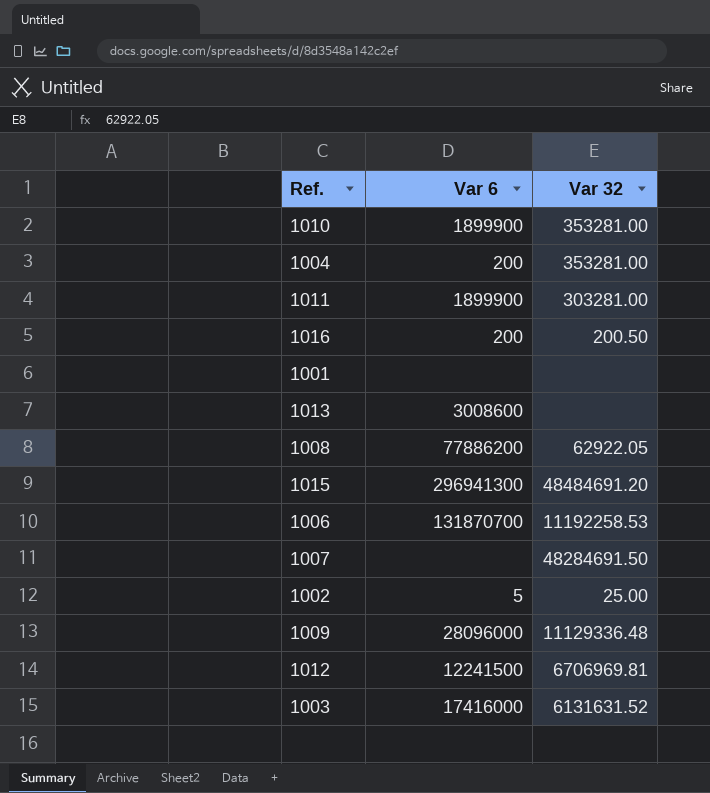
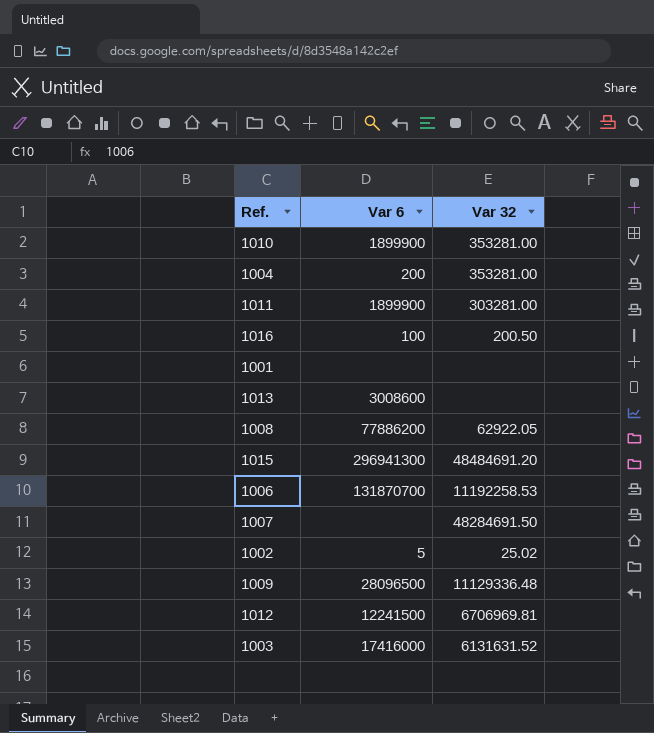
1016 | Var 6: 200 -> 100
1002 | Var 32: 25.00 -> 25.02
1009 | Var 6: 28096000 -> 28096500

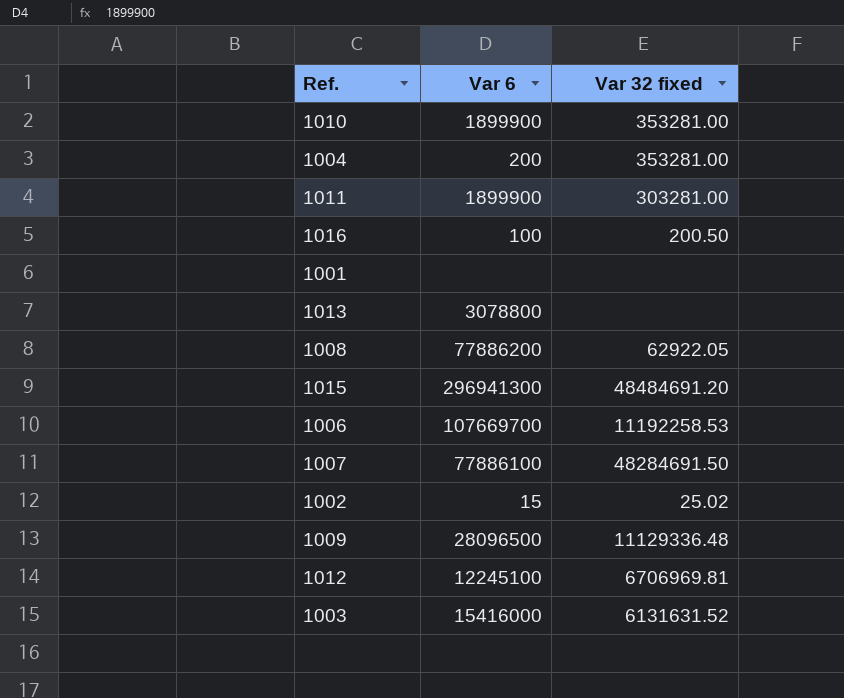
column name: Var 32 -> Var 32 fixed
1013 | Var 6: 3008600 -> 3078800
1006 | Var 6: 131870700 -> 107669700
1007 | Var 6: none -> 77886100
1002 | Var 6: 5 -> 15
1012 | Var 6: 12241500 -> 12245100
1003 | Var 6: 17416000 -> 15416000

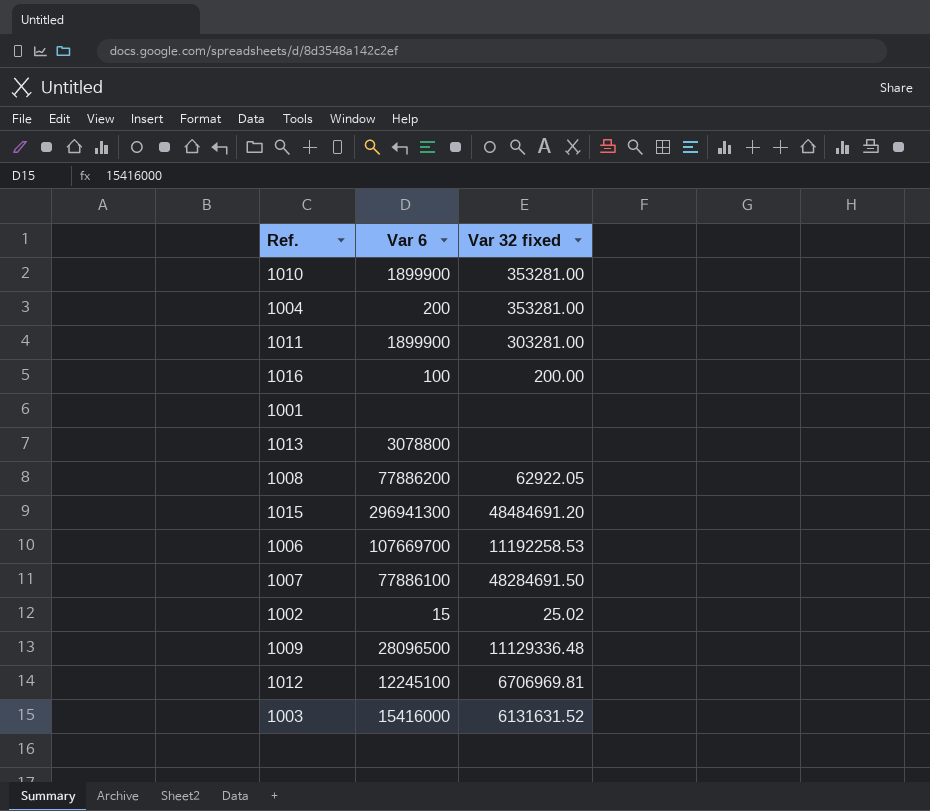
1016 | Var 32 fixed: 200.50 -> 200.00

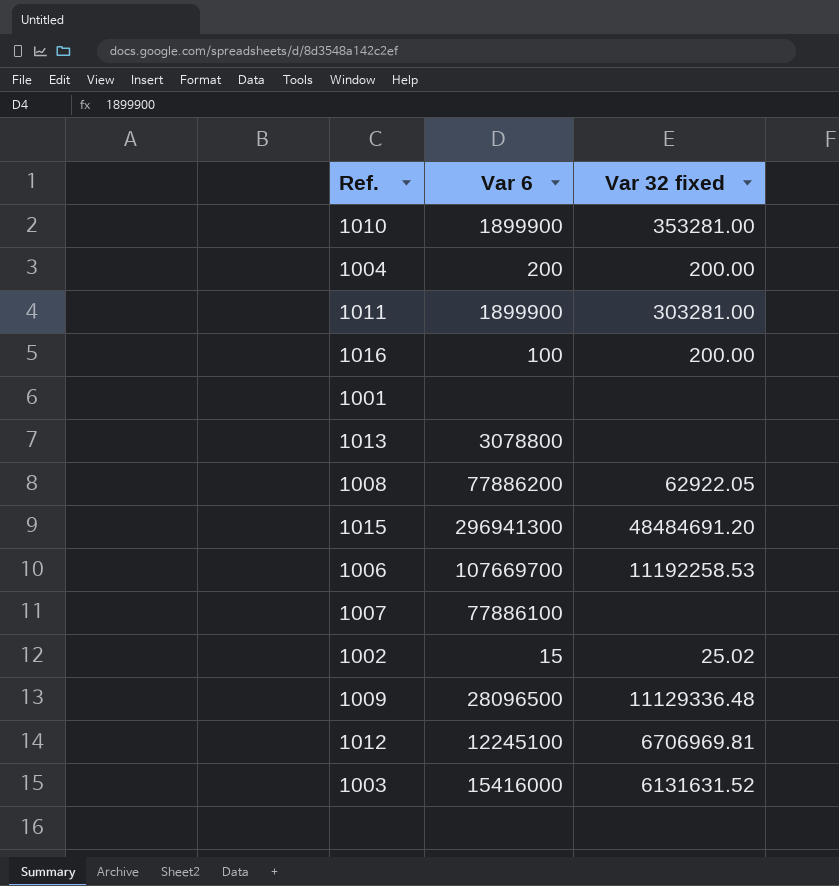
1004 | Var 32 fixed: 353281.00 -> 200.00
1007 | Var 32 fixed: 48284691.50 -> none

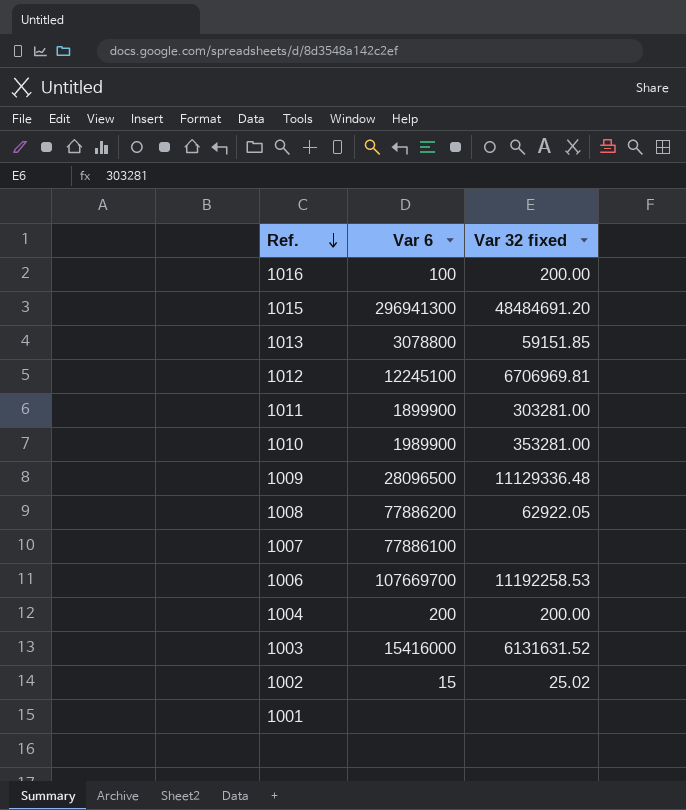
row order: none -> Ref. descending
1013 | Var 32 fixed: none -> 59151.85
1010 | Var 6: 1899900 -> 1989900

